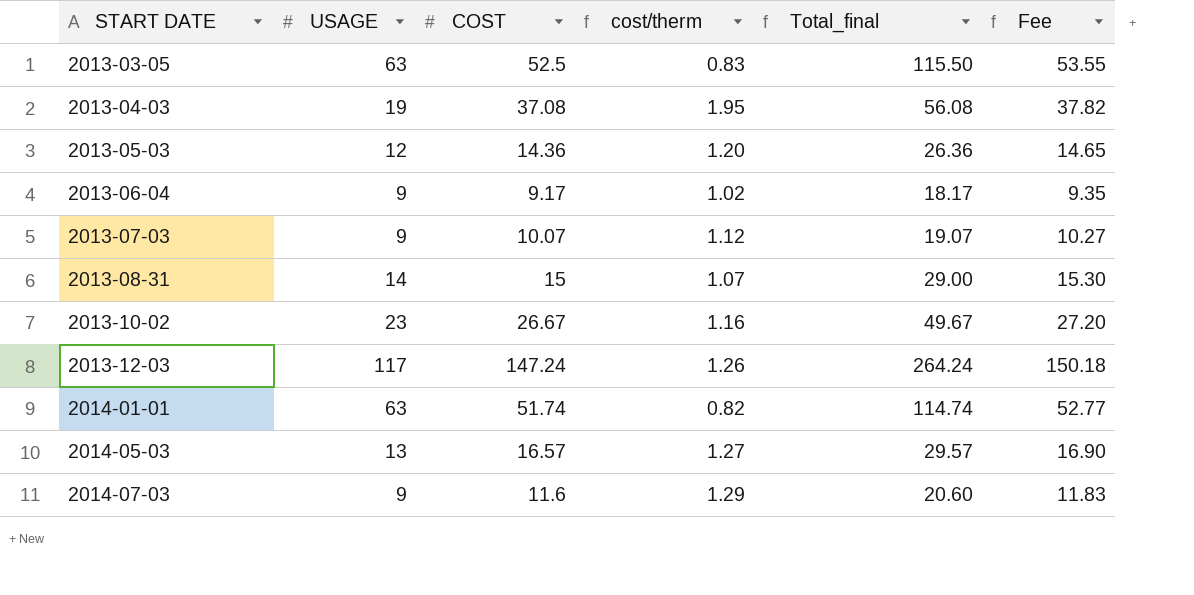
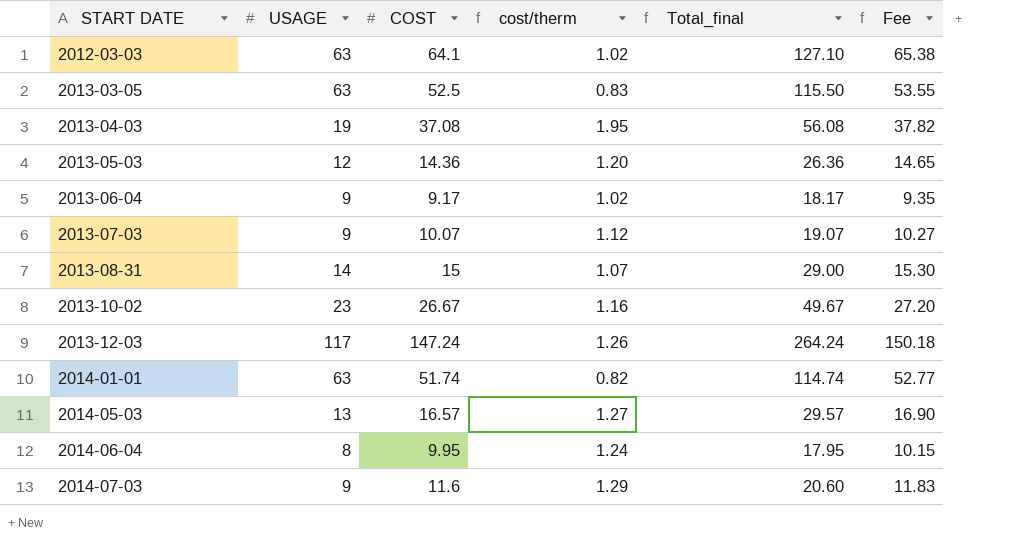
row 2012-03-03: none -> 63 | 64.1 | 1.02 | 127.10 | 65.38
row 2014-06-04: none -> 8 | 9.95 | 1.24 | 17.95 | 10.15

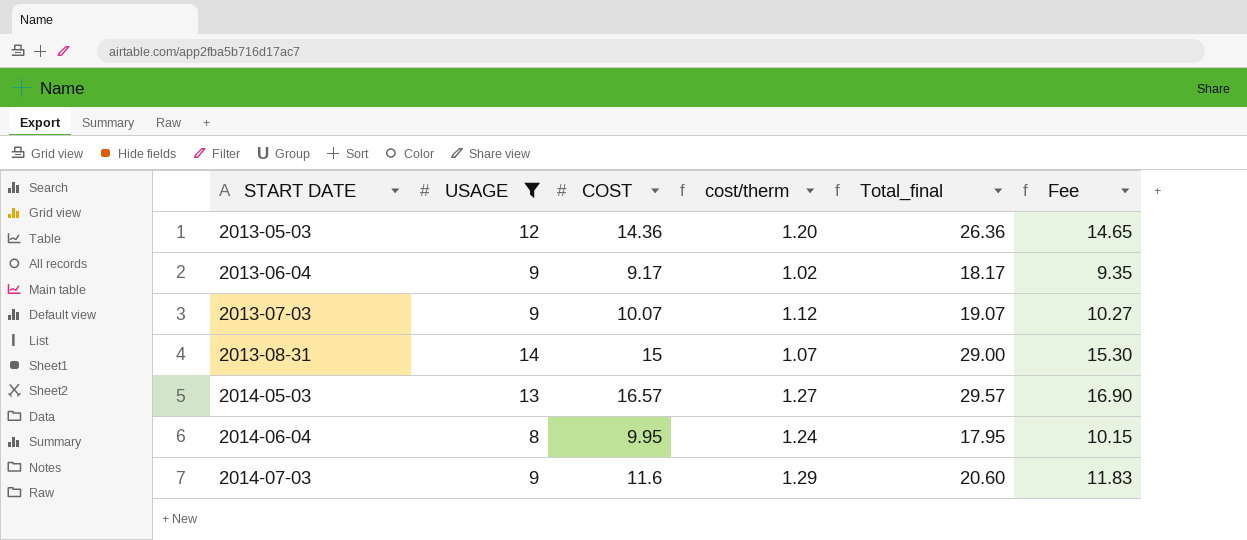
filter: none -> USAGE <= 14

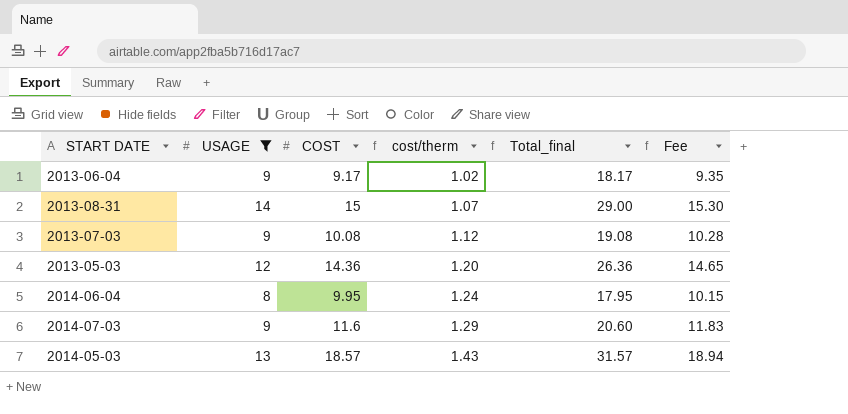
row order: START DATE ascending -> cost/therm ascending
2013-07-03 | COST: 10.07 -> 10.08
2013-07-03 | Total_final: 19.07 -> 19.08
2013-07-03 | Fee: 10.27 -> 10.28
2014-05-03 | COST: 16.57 -> 18.57
2014-05-03 | cost/therm: 1.27 -> 1.43
2014-05-03 | Total_final: 29.57 -> 31.57
2014-05-03 | Fee: 16.90 -> 18.94

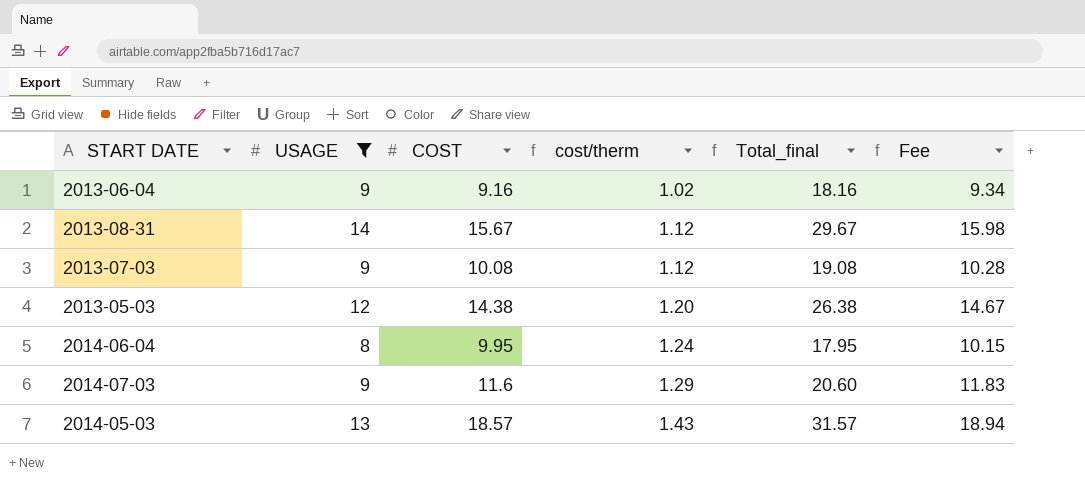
2013-06-04 | COST: 9.17 -> 9.16
2013-06-04 | Total_final: 18.17 -> 18.16
2013-06-04 | Fee: 9.35 -> 9.34
2013-08-31 | COST: 15 -> 15.67
2013-08-31 | cost/therm: 1.07 -> 1.12
2013-08-31 | Total_final: 29.00 -> 29.67
2013-08-31 | Fee: 15.30 -> 15.98
2013-05-03 | COST: 14.36 -> 14.38
2013-05-03 | Total_final: 26.36 -> 26.38
2013-05-03 | Fee: 14.65 -> 14.67

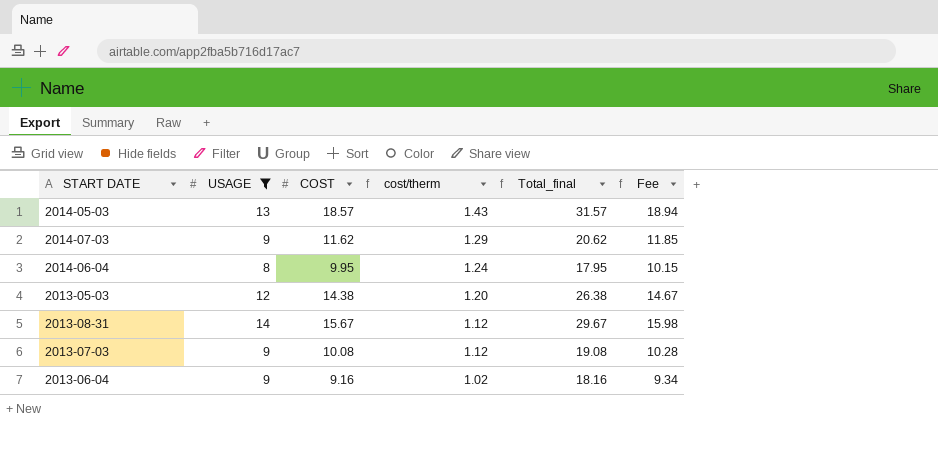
row order: cost/therm ascending -> cost/therm descending
2014-07-03 | COST: 11.6 -> 11.62
2014-07-03 | Total_final: 20.60 -> 20.62
2014-07-03 | Fee: 11.83 -> 11.85

